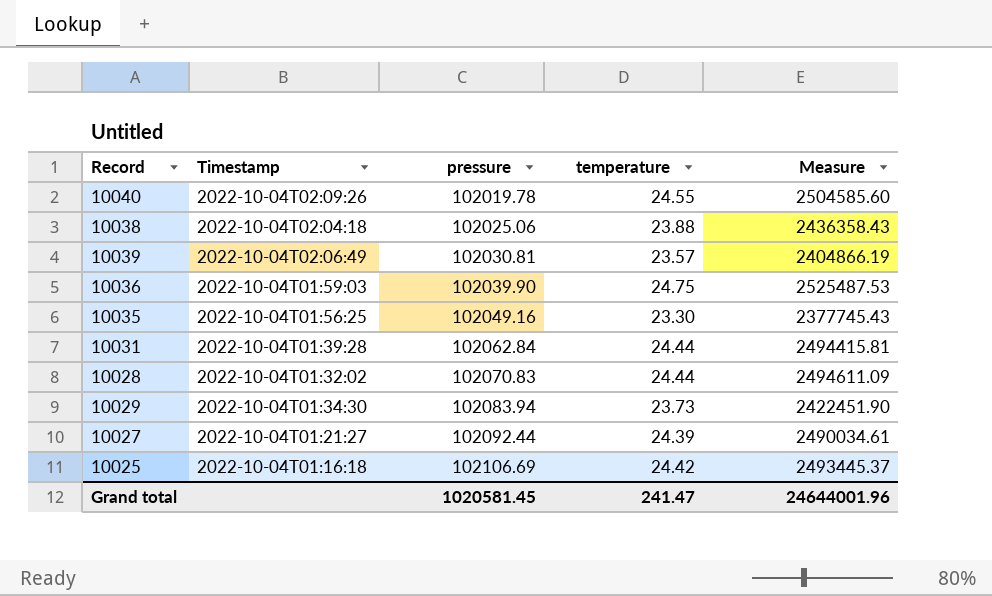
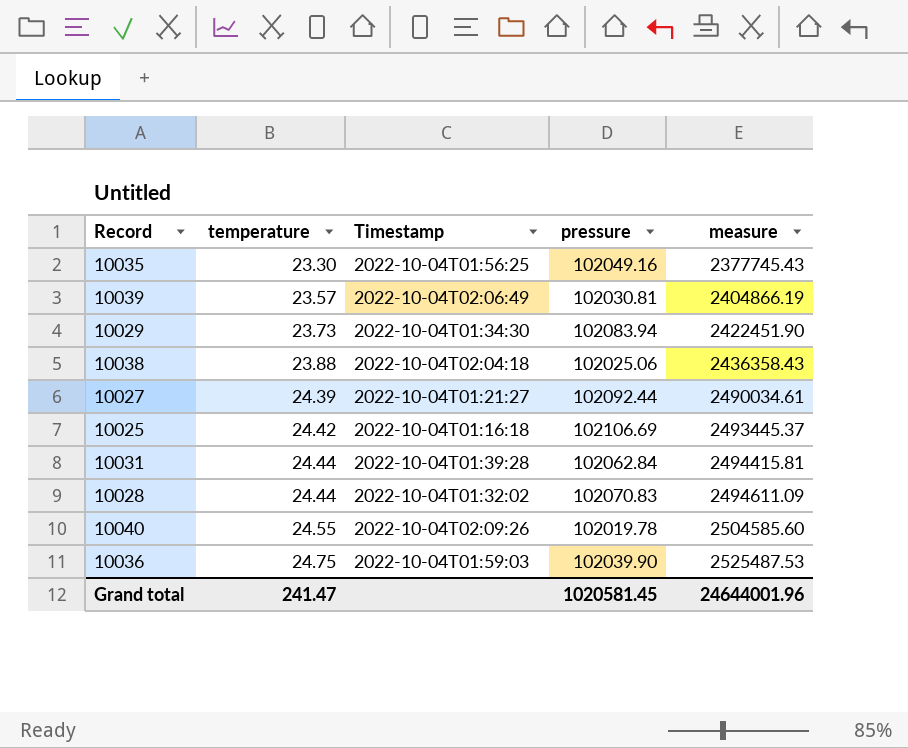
row order: pressure ascending -> temperature ascending
column temperature | position: 4 -> 2
column name: Measure -> measure

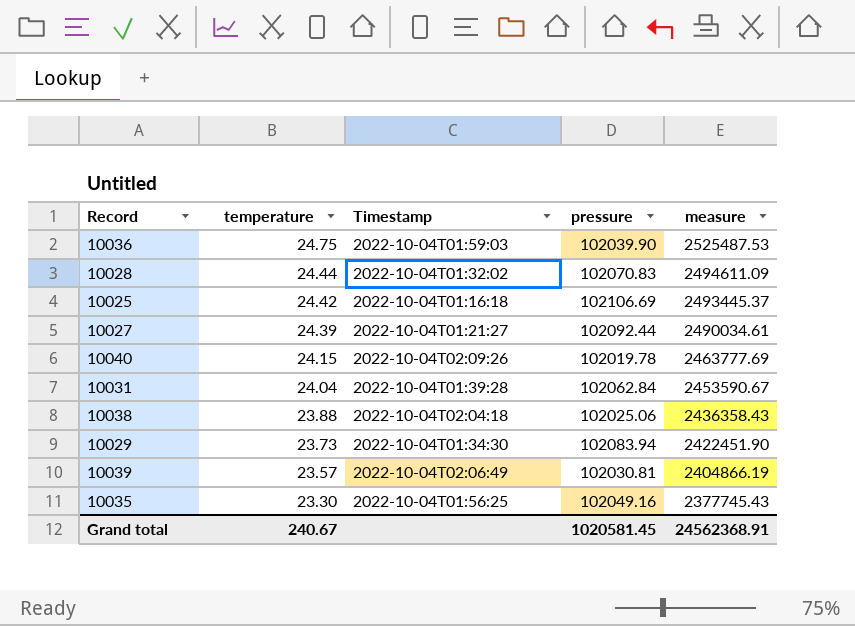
row order: temperature ascending -> temperature descending
10040 | temperature: 24.55 -> 24.15
10040 | measure: 2504585.60 -> 2463777.69
10031 | temperature: 24.44 -> 24.04
10031 | measure: 2494415.81 -> 2453590.67
Grand total | temperature: 241.47 -> 240.67
Grand total | measure: 24644001.96 -> 24562368.91

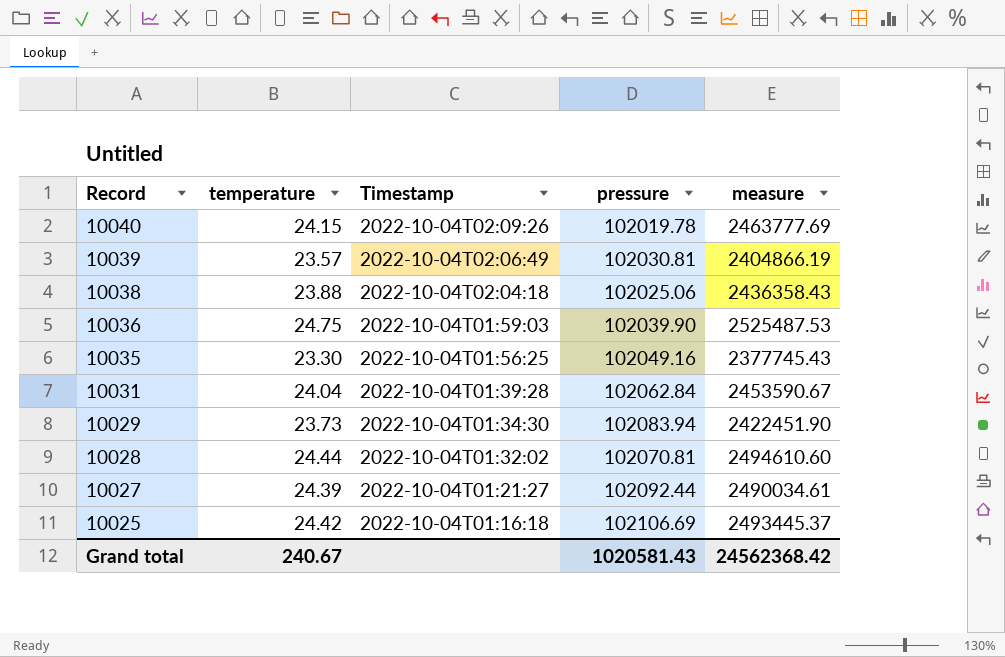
row order: temperature descending -> Record descending
10028 | pressure: 102070.83 -> 102070.81
10028 | measure: 2494611.09 -> 2494610.60
Grand total | pressure: 1020581.45 -> 1020581.43
Grand total | measure: 24562368.91 -> 24562368.42

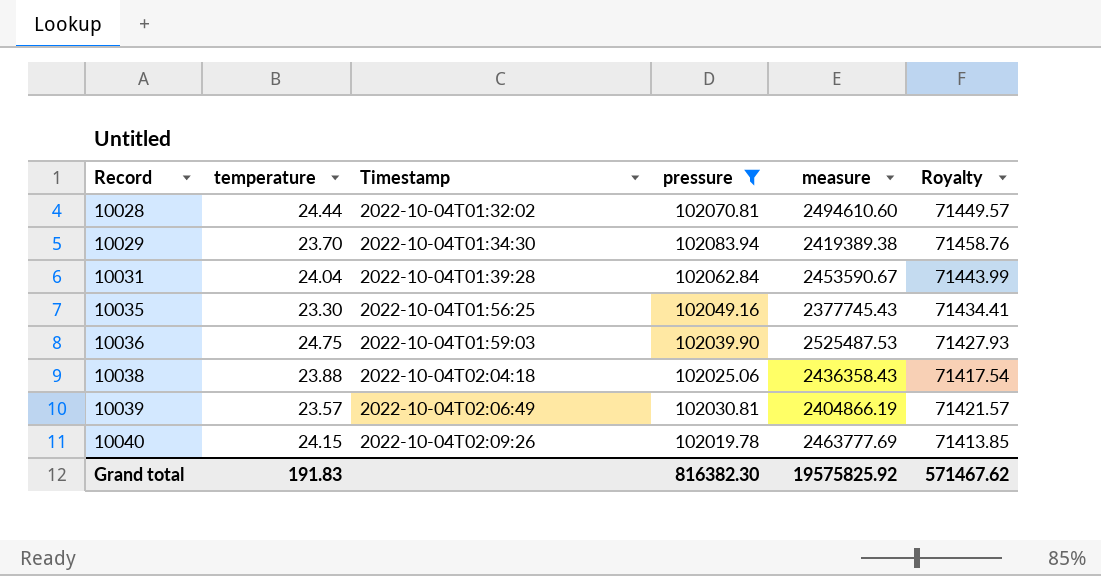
filter: none -> pressure <= 102083.94
row order: Record descending -> Record ascending
column Royalty | formula: none -> [pressure] * 0.7
10029 | temperature: 23.73 -> 23.70
10029 | measure: 2422451.90 -> 2419389.38
Grand total | temperature: 240.67 -> 191.83
Grand total | pressure: 1020581.43 -> 816382.30
Grand total | measure: 24562368.42 -> 19575825.92

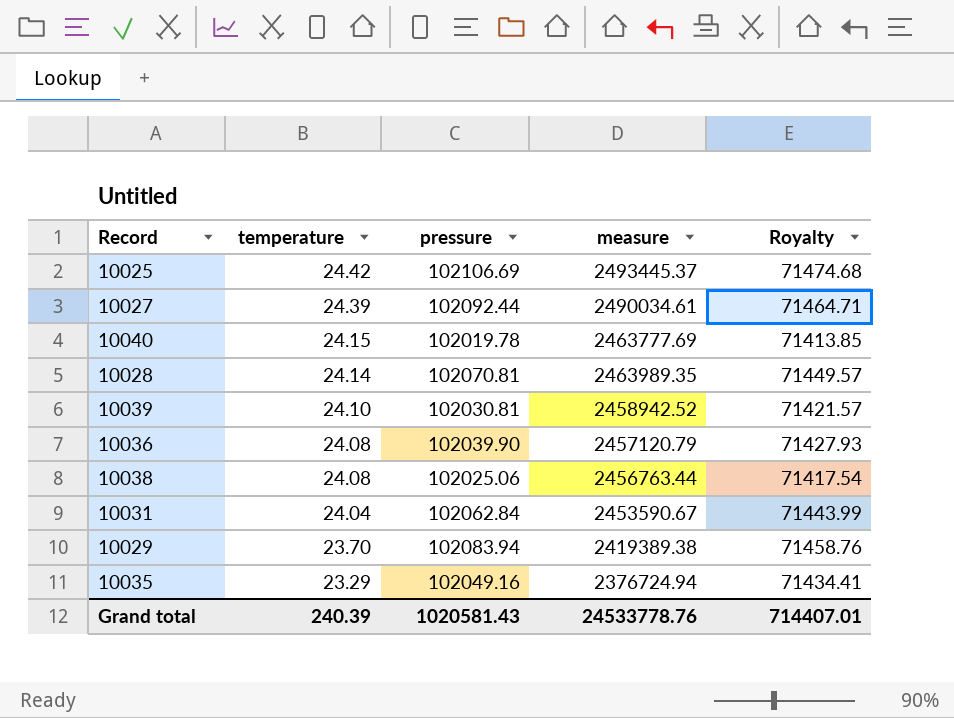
filter: pressure <= 102083.94 -> none
row order: Record ascending -> temperature descending
column Timestamp | position: 3 -> none
10028 | temperature: 24.44 -> 24.14
10028 | measure: 2494610.60 -> 2463989.35
10039 | temperature: 23.57 -> 24.10
10039 | measure: 2404866.19 -> 2458942.52
10036 | temperature: 24.75 -> 24.08
10036 | measure: 2525487.53 -> 2457120.79
10038 | temperature: 23.88 -> 24.08
10038 | measure: 2436358.43 -> 2456763.44
10035 | temperature: 23.30 -> 23.29
10035 | measure: 2377745.43 -> 2376724.94
Grand total | temperature: 191.83 -> 240.39
Grand total | pressure: 816382.30 -> 1020581.43
Grand total | measure: 19575825.92 -> 24533778.76
Grand total | Royalty: 571467.62 -> 714407.01

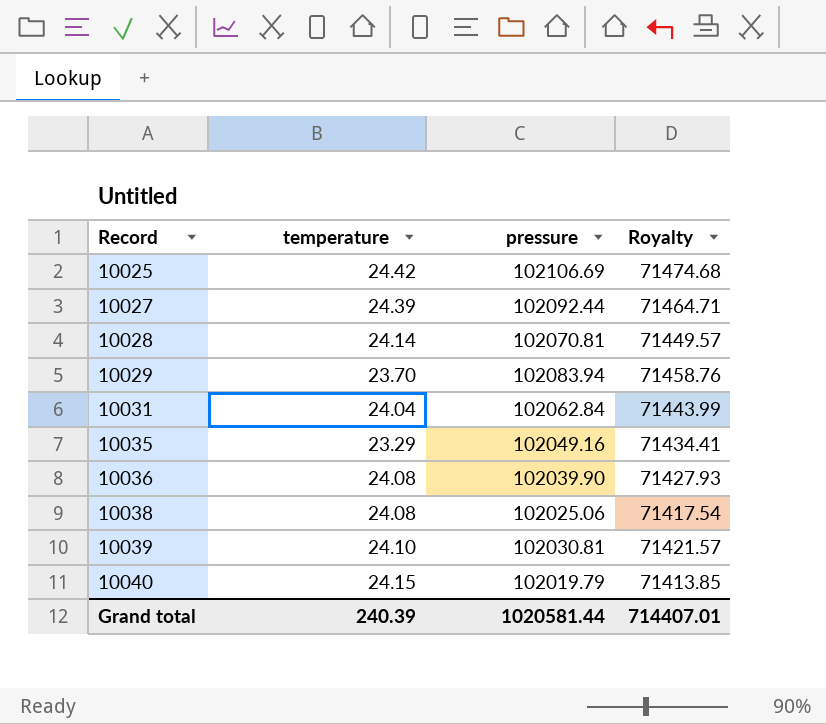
row order: temperature descending -> Record ascending
column measure | formula: [temperature] * [pressure] -> none
10040 | pressure: 102019.78 -> 102019.79
Grand total | pressure: 1020581.43 -> 1020581.44

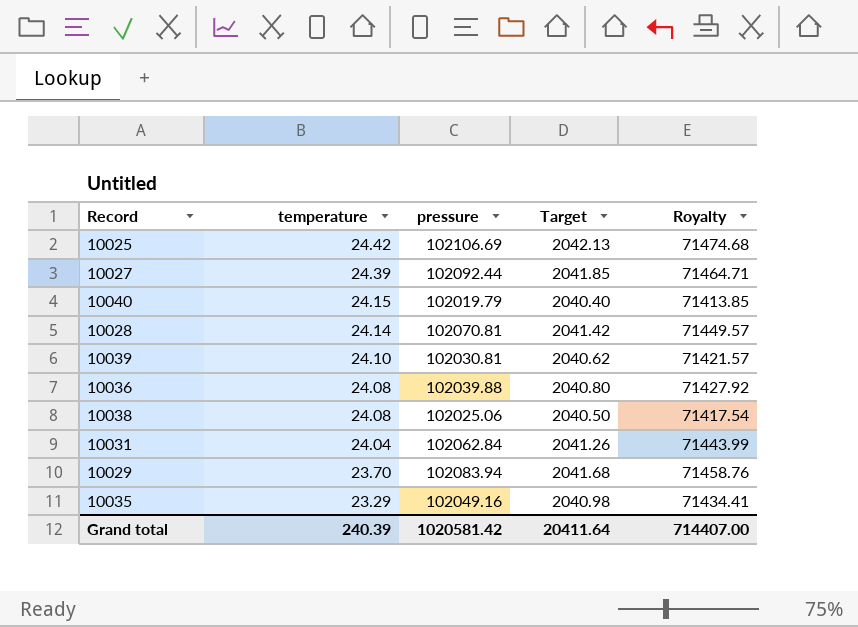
row order: Record ascending -> temperature descending
column Target | formula: none -> [pressure] * 0.02
10036 | pressure: 102039.90 -> 102039.88
10036 | Royalty: 71427.93 -> 71427.92
Grand total | pressure: 1020581.44 -> 1020581.42
Grand total | Royalty: 714407.01 -> 714407.00

